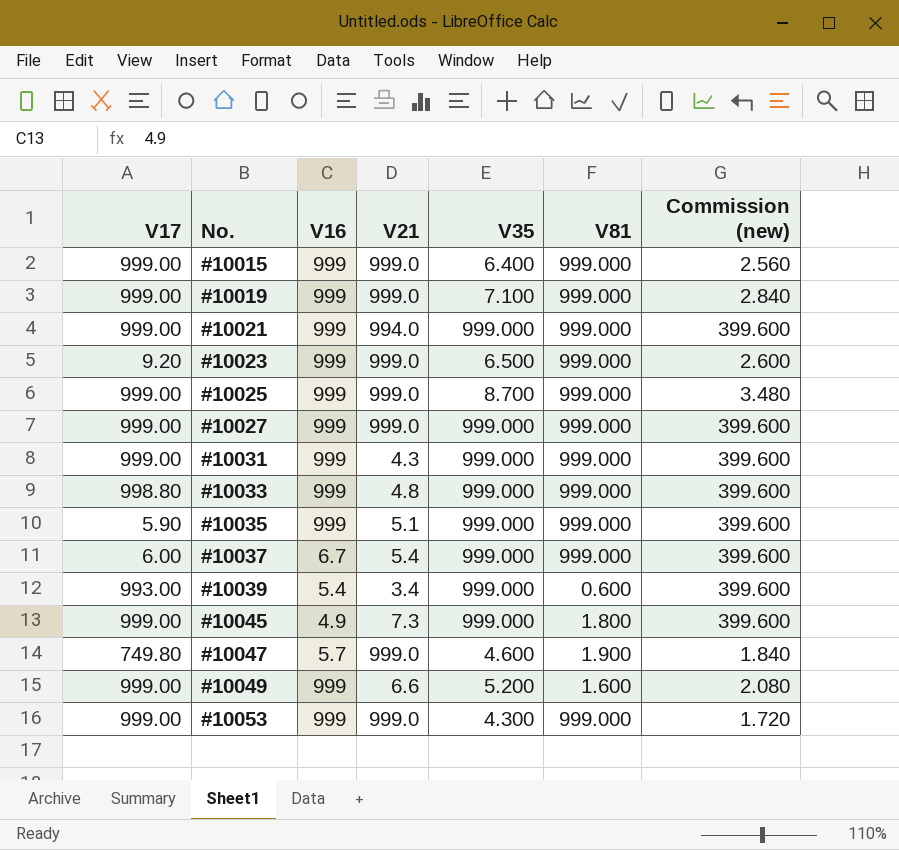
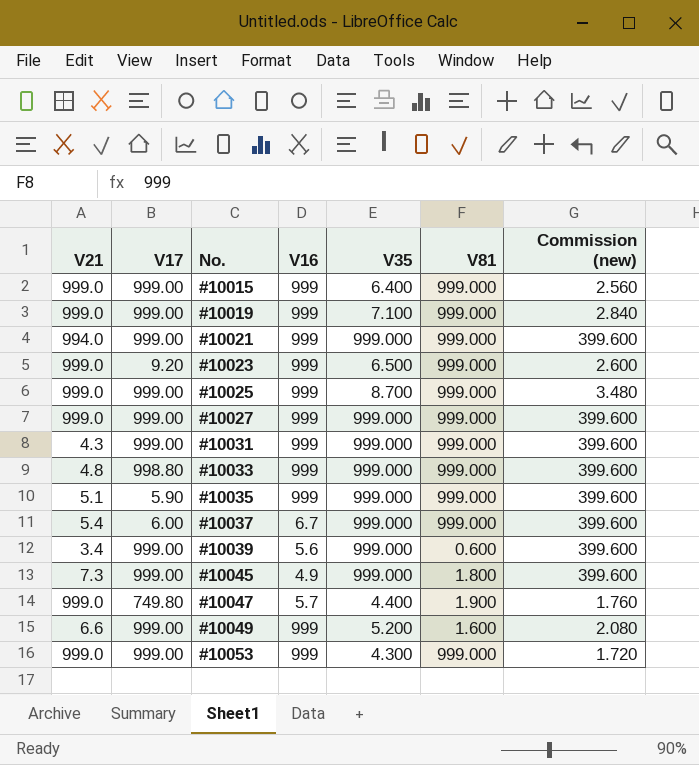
column V21 | position: 4 -> 1
#10039 | V17: 993.00 -> 999.00
#10039 | V16: 5.4 -> 5.6
#10047 | V35: 4.600 -> 4.400
#10047 | Commission (new): 1.840 -> 1.760

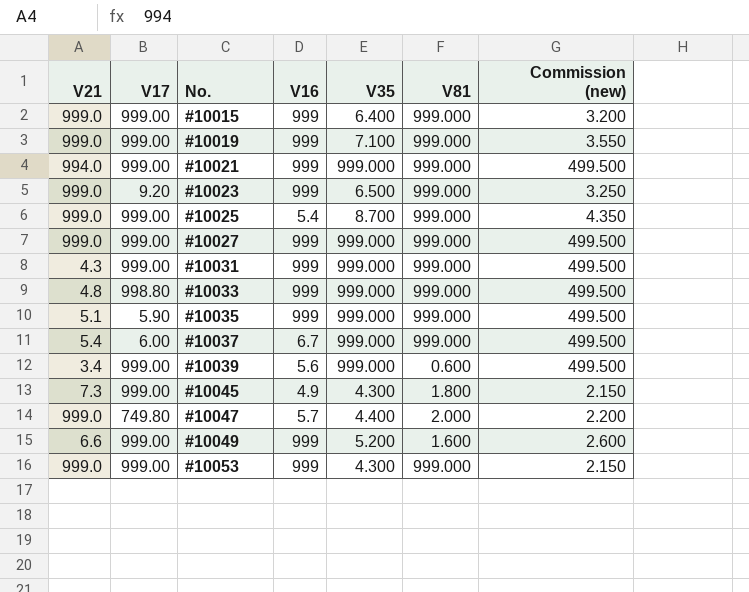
column Commission (new) | formula: [V35] * 0.4 -> [V35] * 0.5
#10025 | V16: 999 -> 5.4
#10045 | V35: 999.000 -> 4.300
#10047 | V81: 1.900 -> 2.000

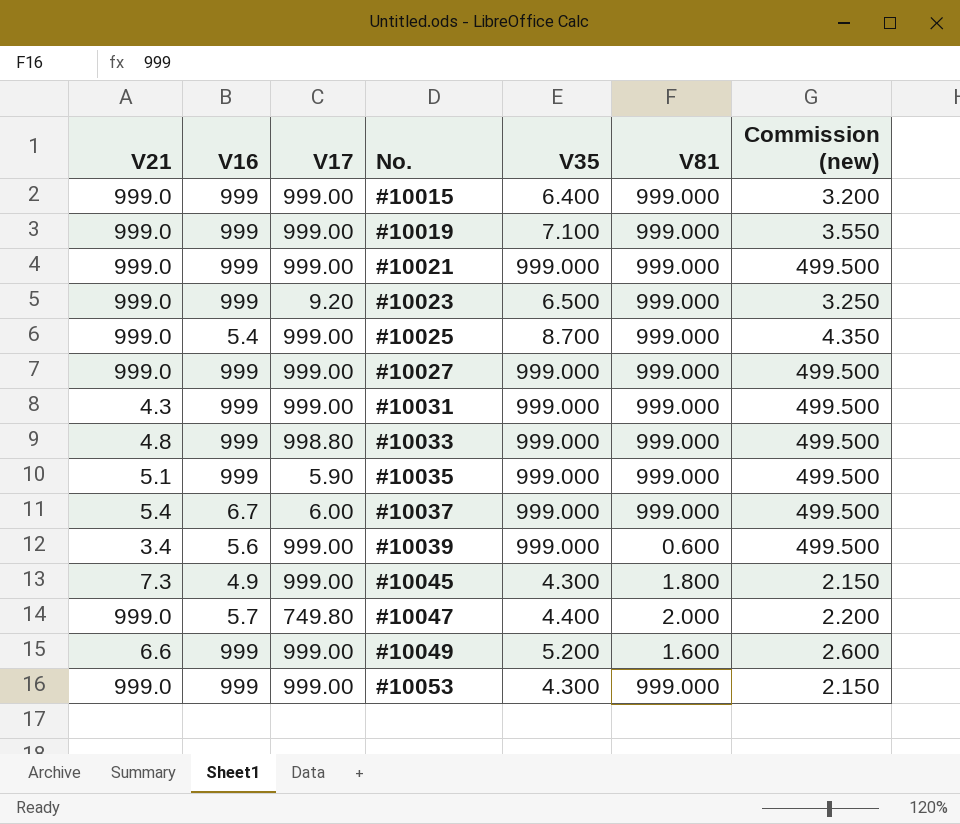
column V16 | position: 4 -> 2
#10021 | V21: 994.0 -> 999.0

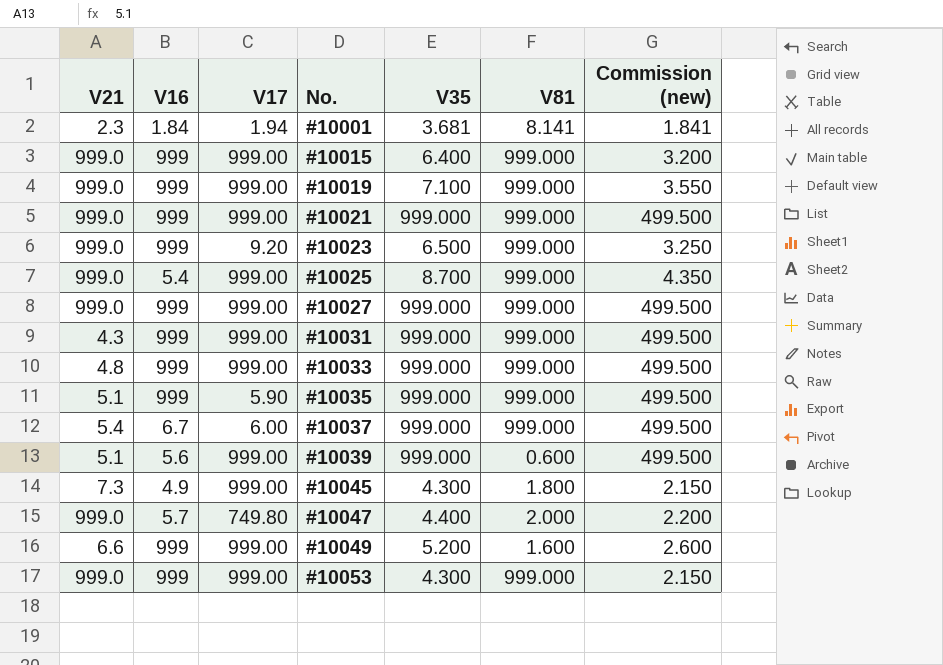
row #10001: none -> 2.3 | 1.84 | 1.94 | 3.681 | 8.141 | 1.841
#10033 | V17: 998.80 -> 999.00
#10039 | V21: 3.4 -> 5.1

